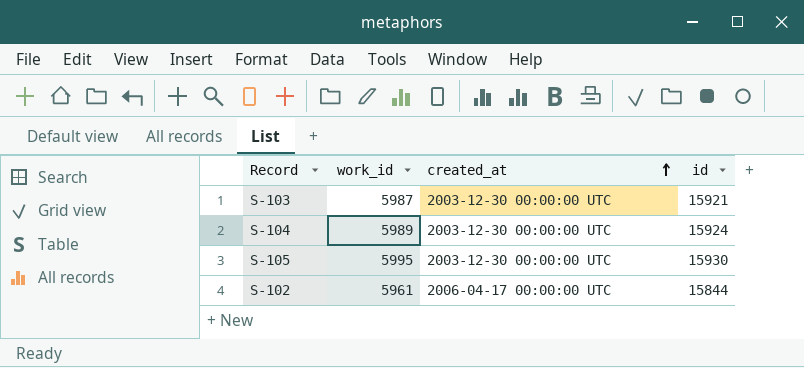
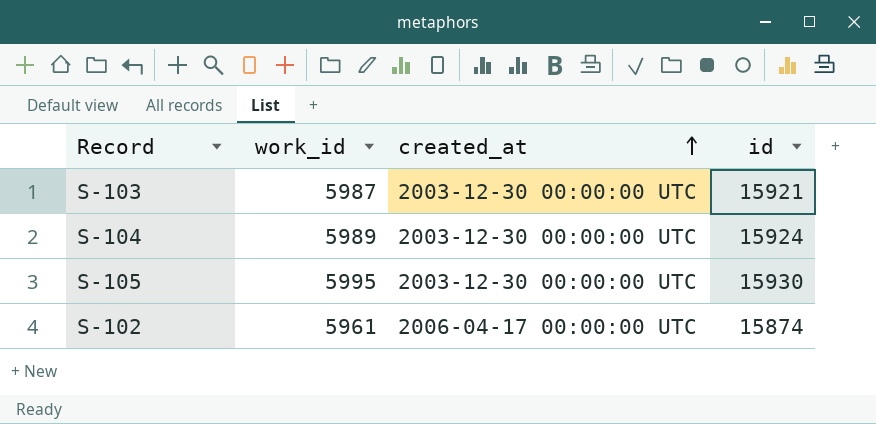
S-102 | id: 15844 -> 15874

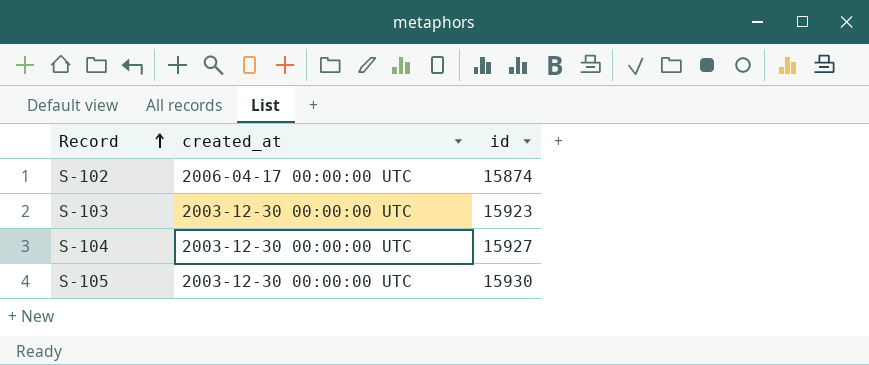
row order: created_at ascending -> Record ascending
column work_id | position: 2 -> none
S-103 | id: 15921 -> 15923
S-104 | id: 15924 -> 15927

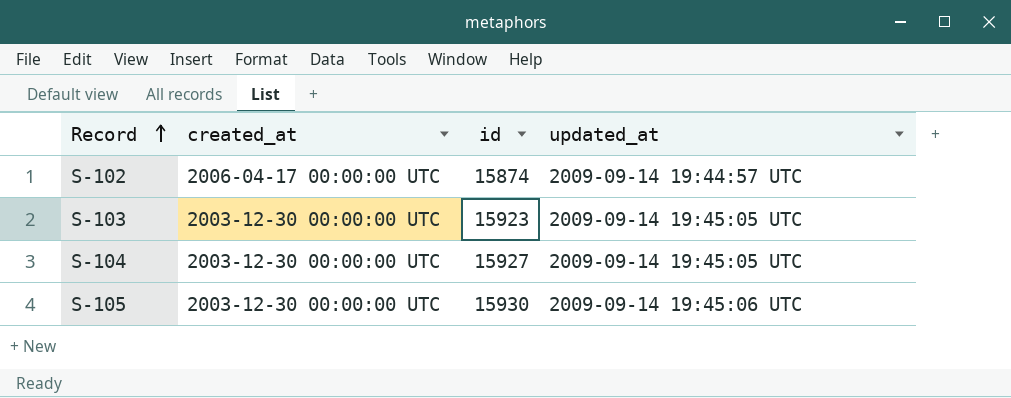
column updated_at | position: none -> 4

